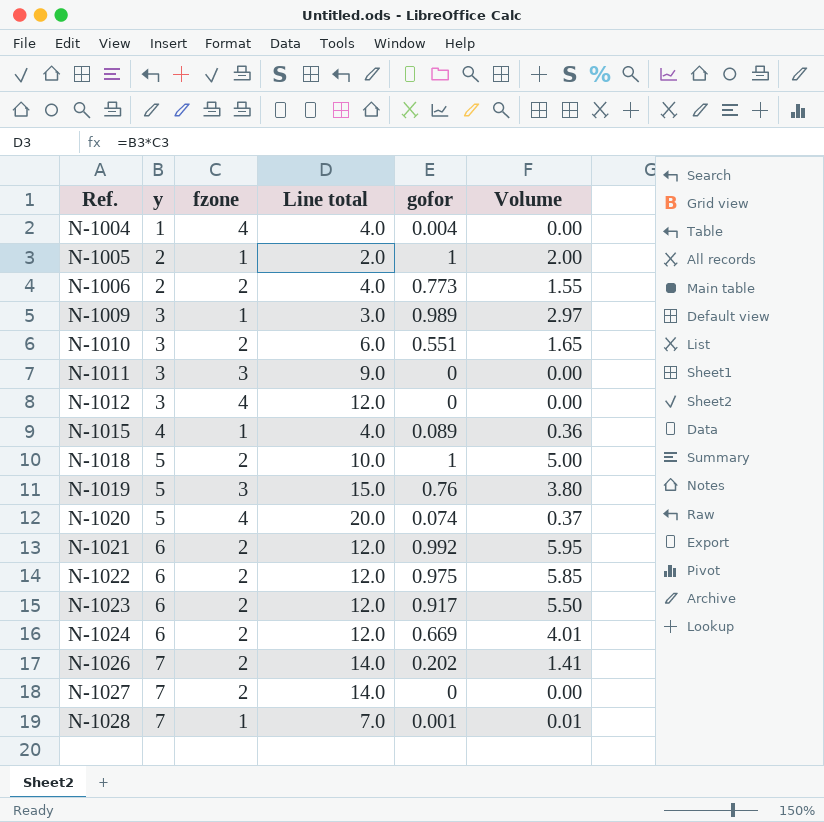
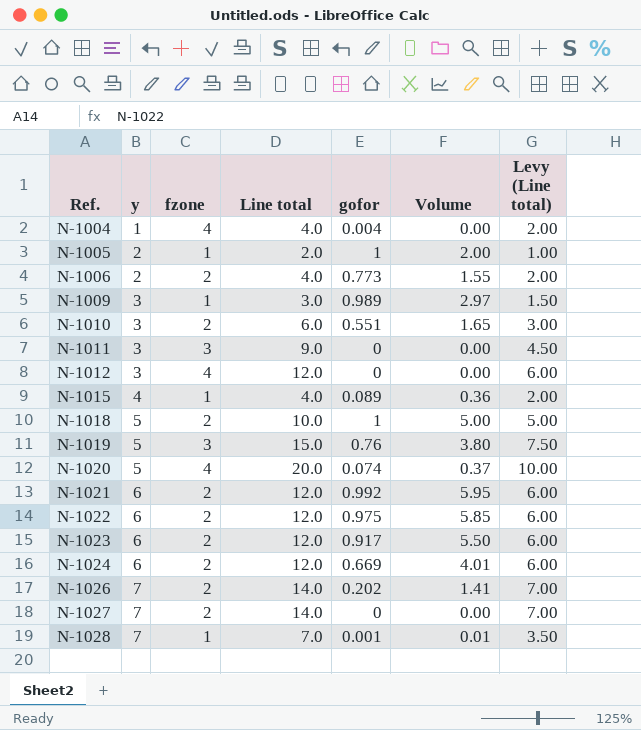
column Levy (Line total) | formula: none -> [Line total] * 0.5

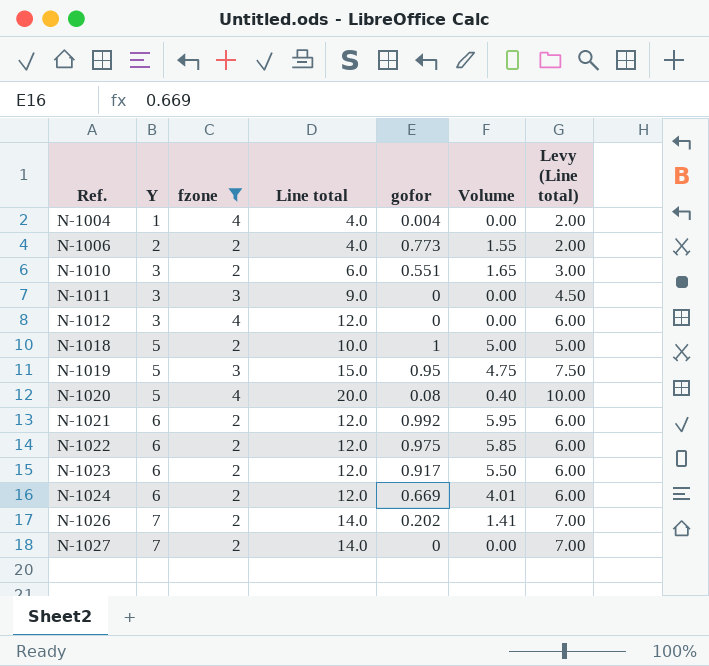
filter: none -> fzone != 1
column name: y -> Y
N-1019 | gofor: 0.76 -> 0.95
N-1019 | Volume: 3.80 -> 4.75
N-1020 | gofor: 0.074 -> 0.08
N-1020 | Volume: 0.37 -> 0.40

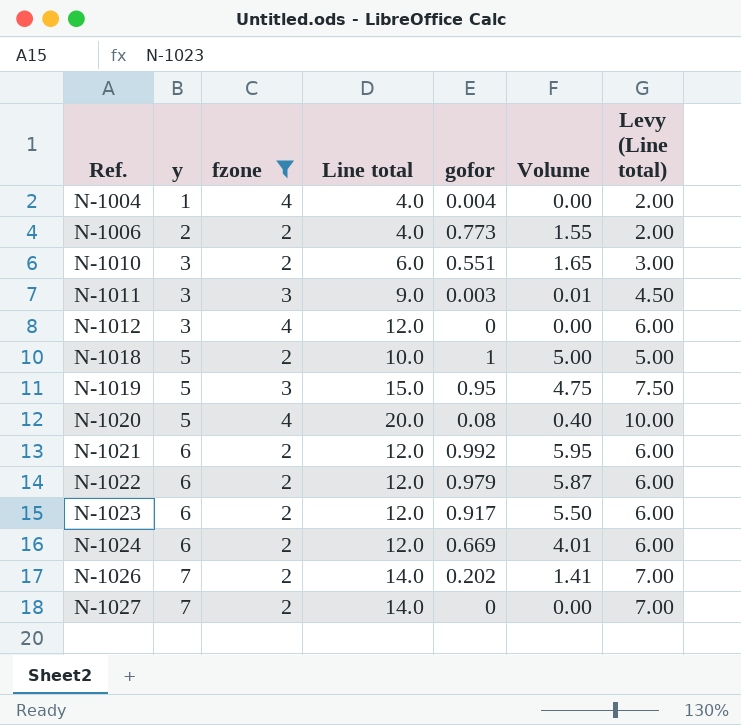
column name: Y -> y
N-1011 | gofor: 0 -> 0.003
N-1011 | Volume: 0.00 -> 0.01
N-1022 | gofor: 0.975 -> 0.979
N-1022 | Volume: 5.85 -> 5.87

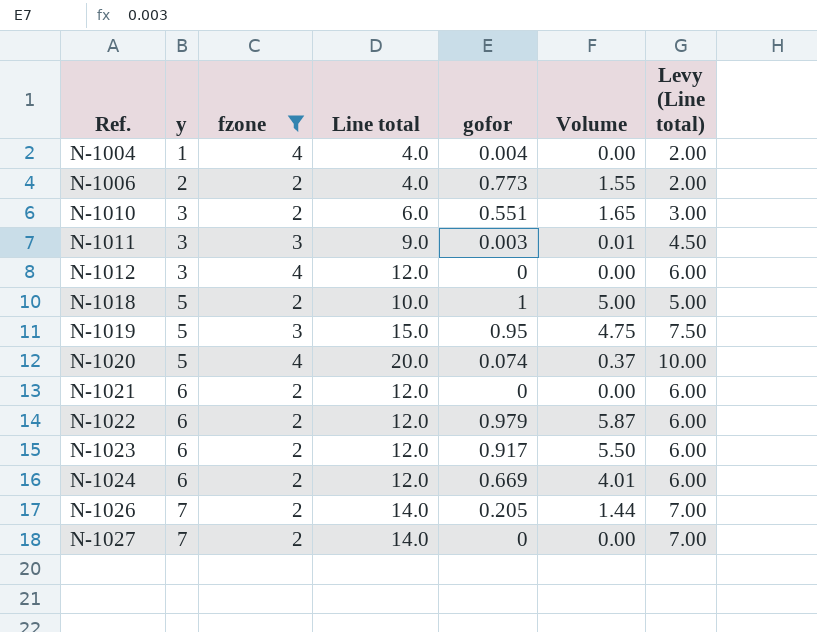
N-1020 | gofor: 0.08 -> 0.074
N-1020 | Volume: 0.40 -> 0.37
N-1021 | gofor: 0.992 -> 0
N-1021 | Volume: 5.95 -> 0.00
N-1026 | gofor: 0.202 -> 0.205
N-1026 | Volume: 1.41 -> 1.44

